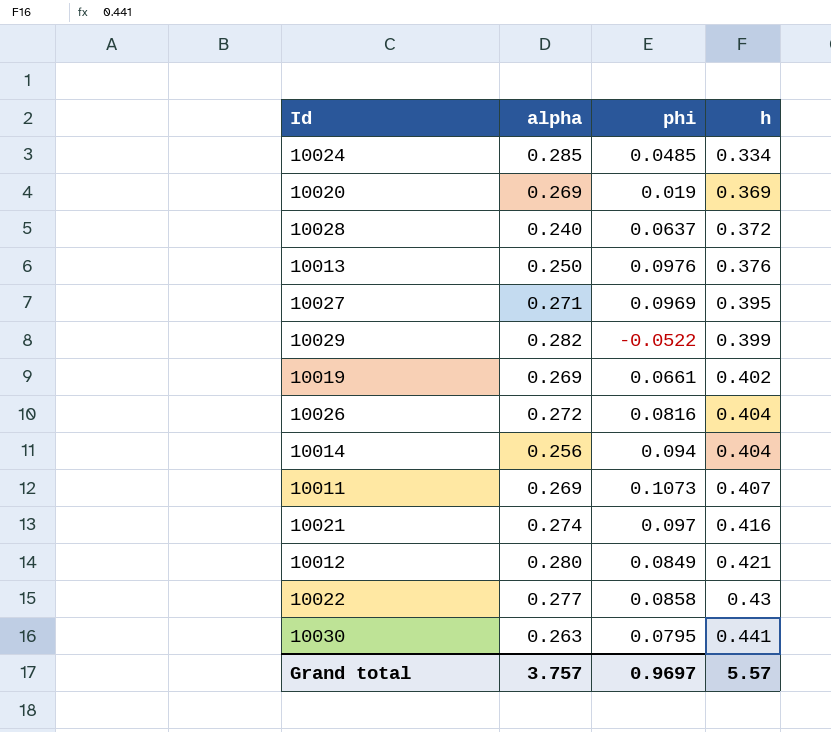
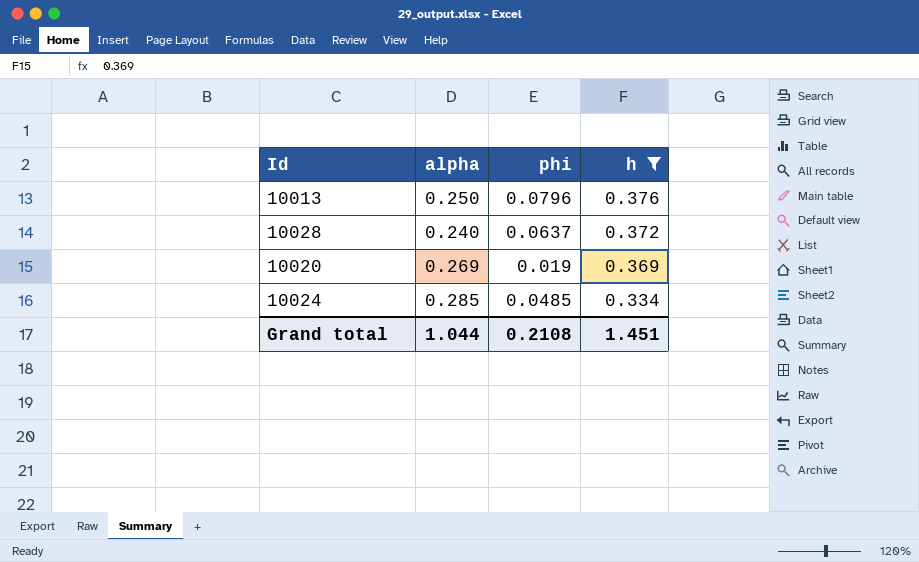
filter: none -> h <= 0.376
row order: h ascending -> h descending
10013 | phi: 0.0976 -> 0.0796
Grand total | alpha: 3.757 -> 1.044
Grand total | phi: 0.9697 -> 0.2108
Grand total | h: 5.57 -> 1.451

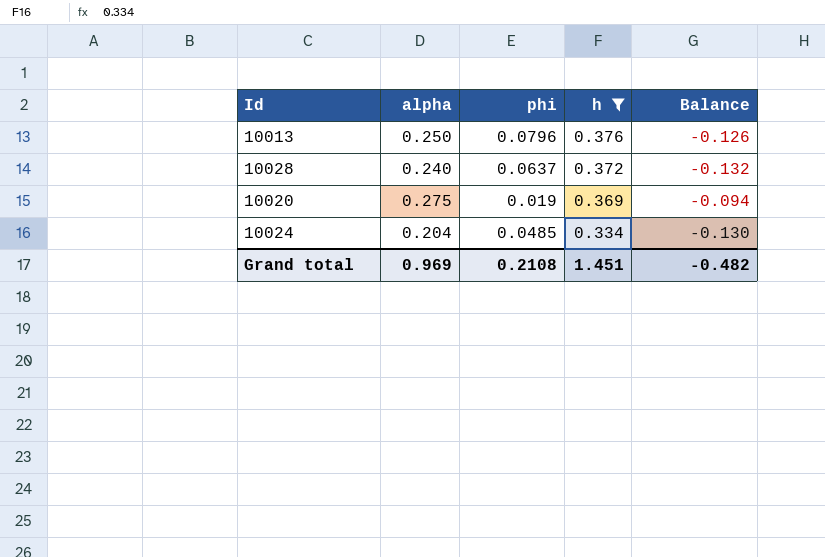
column Balance | formula: none -> [alpha] - [h]
10020 | alpha: 0.269 -> 0.275
10024 | alpha: 0.285 -> 0.204
Grand total | alpha: 1.044 -> 0.969

